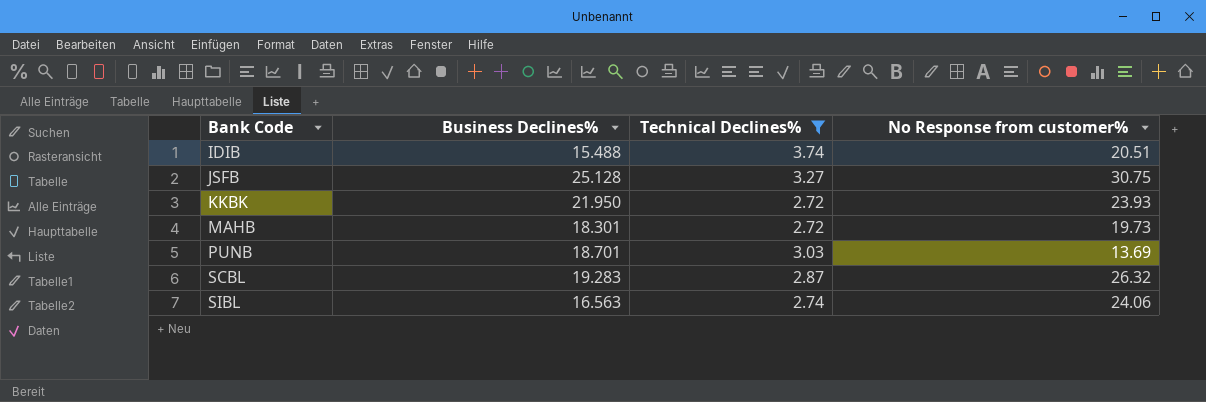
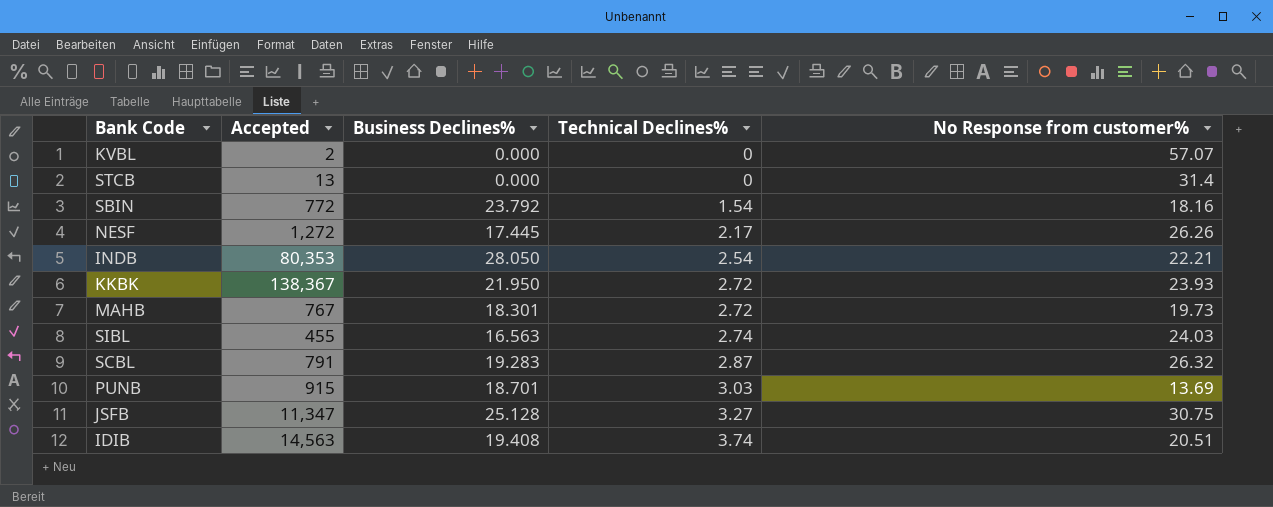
filter: Technical Declines% >= 2.72 -> none
row order: Bank Code ascending -> Technical Declines% ascending
column Accepted | position: none -> 2
SIBL | No Response from customer%: 24.06 -> 24.03
IDIB | Business Declines%: 15.488 -> 19.408

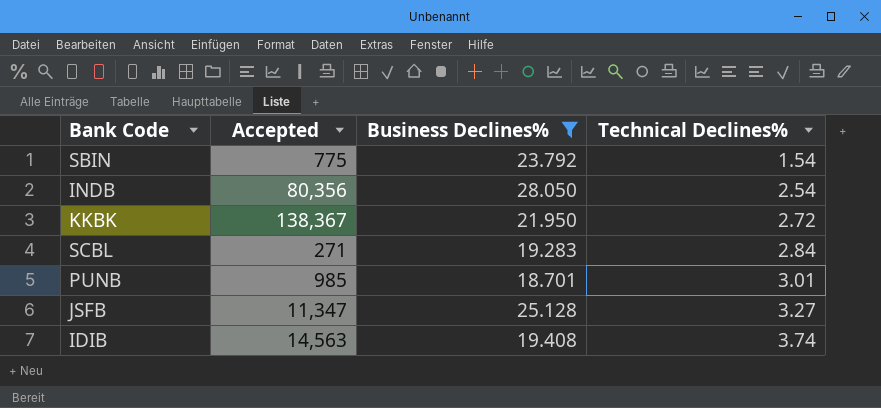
filter: none -> Business Declines% >= 18.701
column No Response from customer% | position: 5 -> none
SBIN | Accepted: 772 -> 775
INDB | Accepted: 80,353 -> 80,356
SCBL | Accepted: 791 -> 271
SCBL | Technical Declines%: 2.87 -> 2.84
PUNB | Accepted: 915 -> 985
PUNB | Technical Declines%: 3.03 -> 3.01

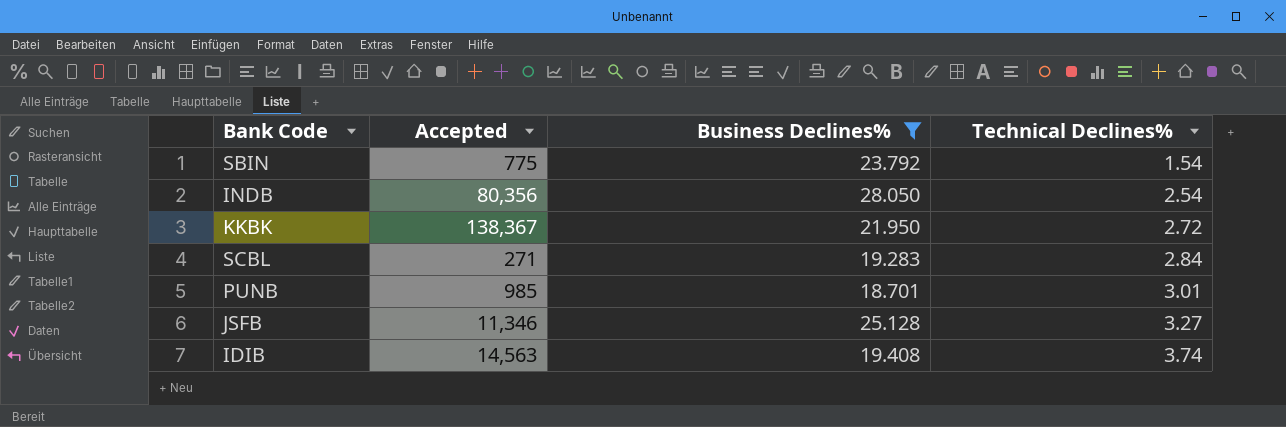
JSFB | Accepted: 11,347 -> 11,346

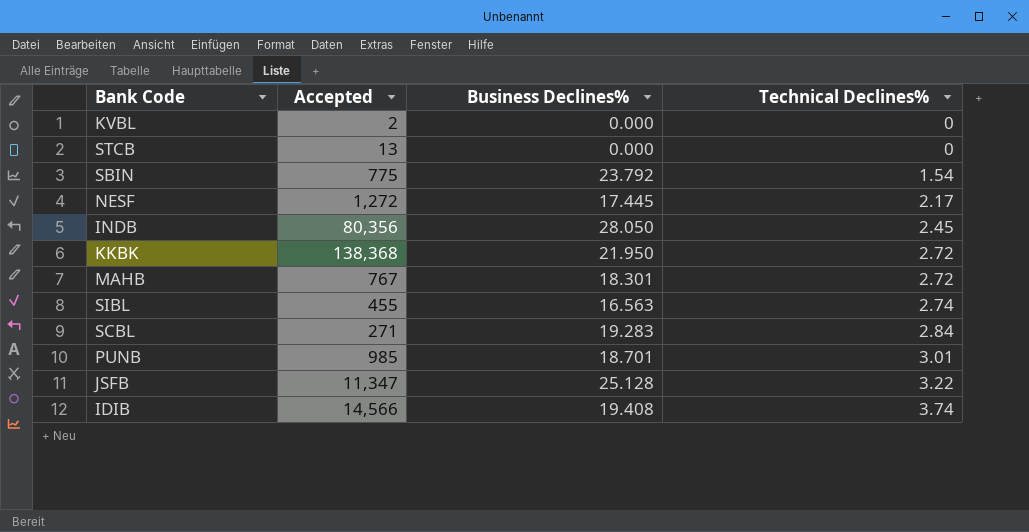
filter: Business Declines% >= 18.701 -> none
INDB | Technical Declines%: 2.54 -> 2.45
KKBK | Accepted: 138,367 -> 138,368
JSFB | Accepted: 11,346 -> 11,347
JSFB | Technical Declines%: 3.27 -> 3.22
IDIB | Accepted: 14,563 -> 14,566

